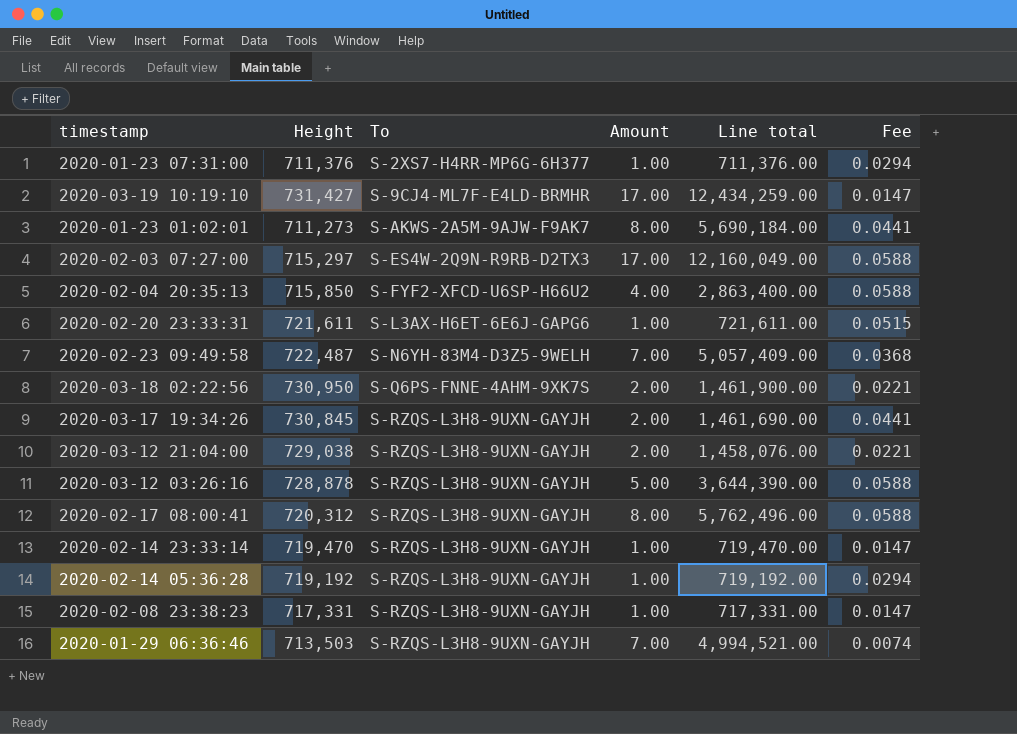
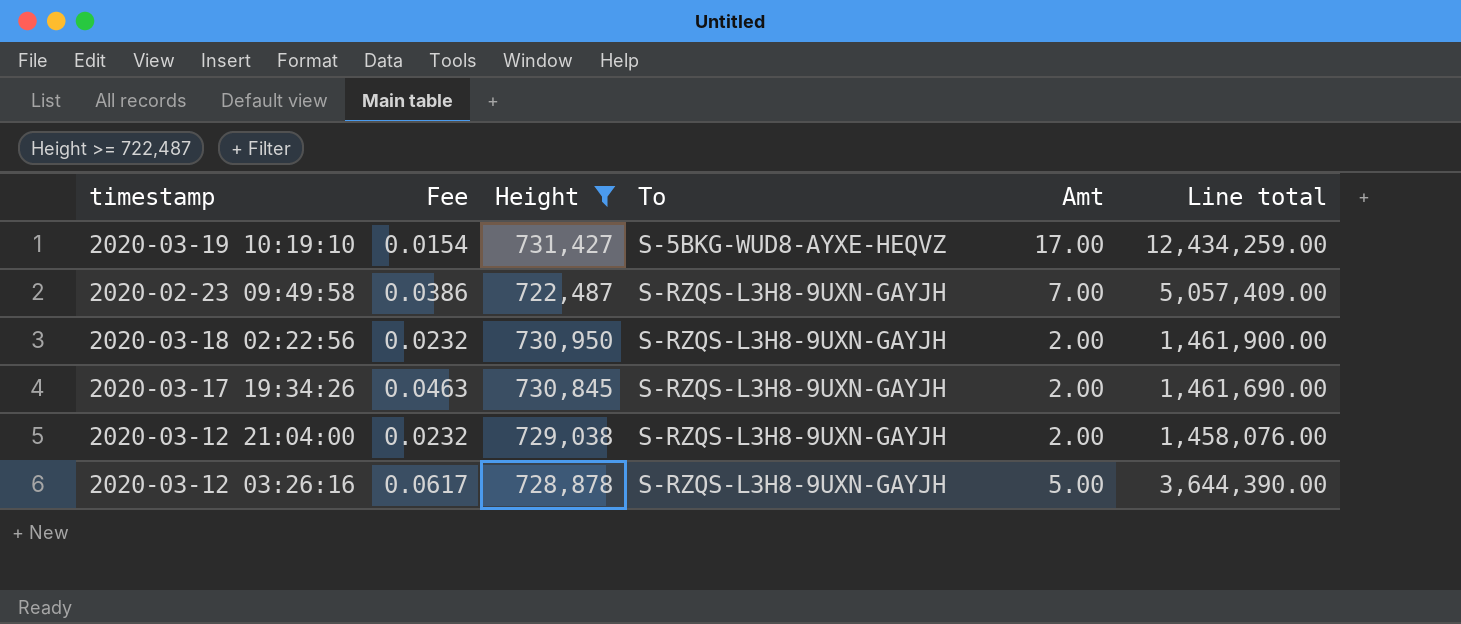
filter: none -> Height >= 722,487
column Fee | position: 6 -> 2
column name: Amount -> Amt
2020-03-19 10:19:10 | Fee: 0.0147 -> 0.0154
2020-03-19 10:19:10 | To: S-9CJ4-ML7F-E4LD-BRMHR -> S-5BKG-WUD8-AYXE-HEQVZ
2020-02-23 09:49:58 | Fee: 0.0368 -> 0.0386
2020-02-23 09:49:58 | To: S-N6YH-83M4-D3Z5-9WELH -> S-RZQS-L3H8-9UXN-GAYJH
2020-03-18 02:22:56 | Fee: 0.0221 -> 0.0232
2020-03-18 02:22:56 | To: S-Q6PS-FNNE-4AHM-9XK7S -> S-RZQS-L3H8-9UXN-GAYJH
2020-03-17 19:34:26 | Fee: 0.0441 -> 0.0463
2020-03-12 21:04:00 | Fee: 0.0221 -> 0.0232
2020-03-12 03:26:16 | Fee: 0.0588 -> 0.0617

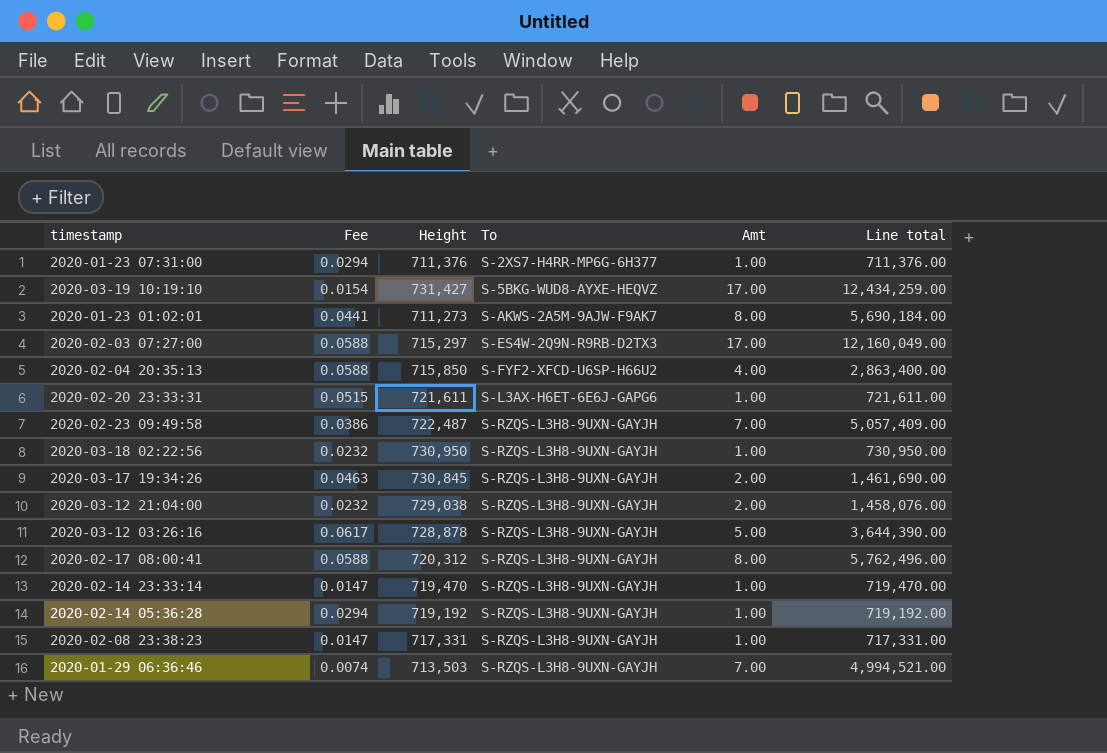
filter: Height >= 722,487 -> none
2020-03-18 02:22:56 | Amt: 2.00 -> 1.00
2020-03-18 02:22:56 | Line total: 1,461,900.00 -> 730,950.00

